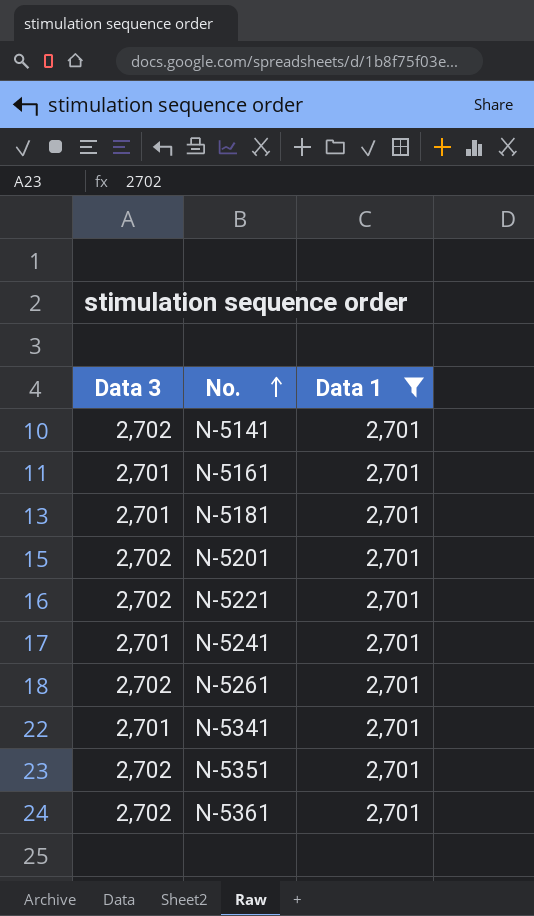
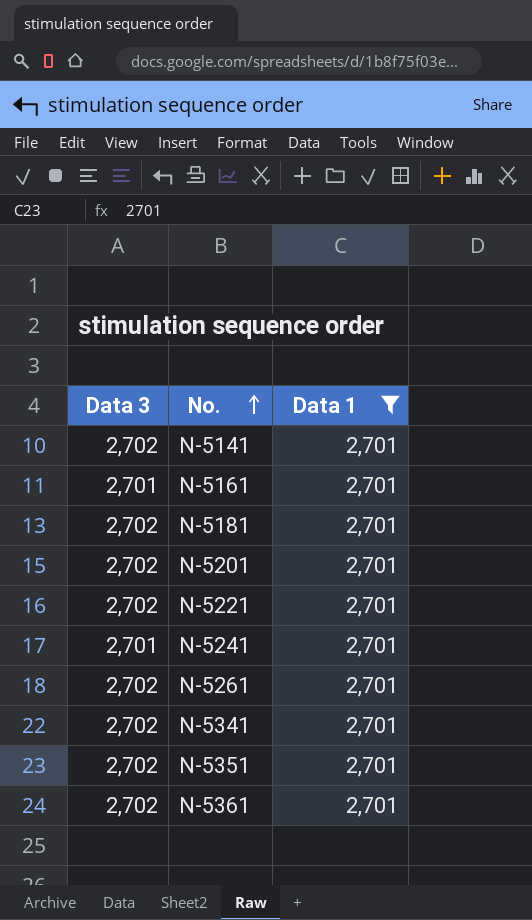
N-5181 | Data 3: 2,701 -> 2,702
N-5341 | Data 3: 2,701 -> 2,702

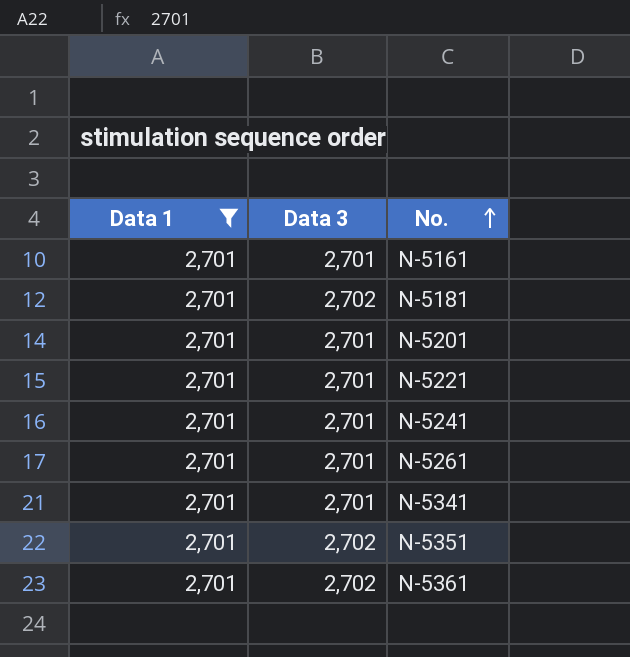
column Data 1 | position: 3 -> 1
row N-5141: 2,702 | 2,701 -> none
N-5201 | Data 3: 2,702 -> 2,701
N-5221 | Data 3: 2,702 -> 2,701
N-5261 | Data 3: 2,702 -> 2,701
N-5341 | Data 3: 2,702 -> 2,701

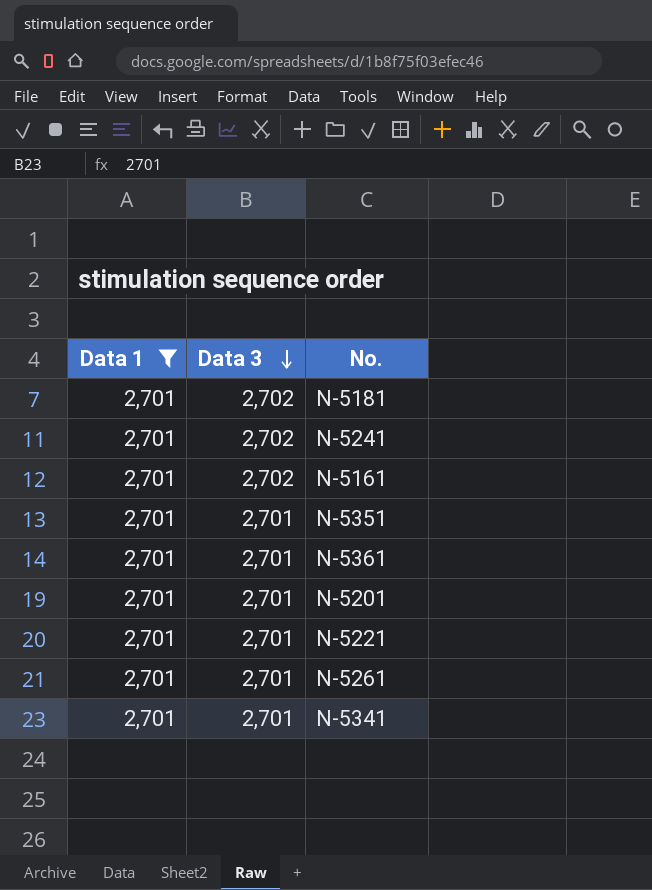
row order: No. ascending -> Data 3 descending
N-5241 | Data 3: 2,701 -> 2,702
N-5161 | Data 3: 2,701 -> 2,702
N-5351 | Data 3: 2,702 -> 2,701
N-5361 | Data 3: 2,702 -> 2,701

